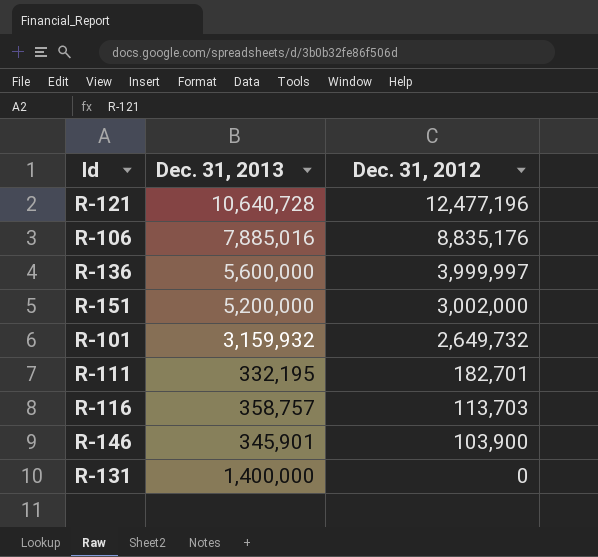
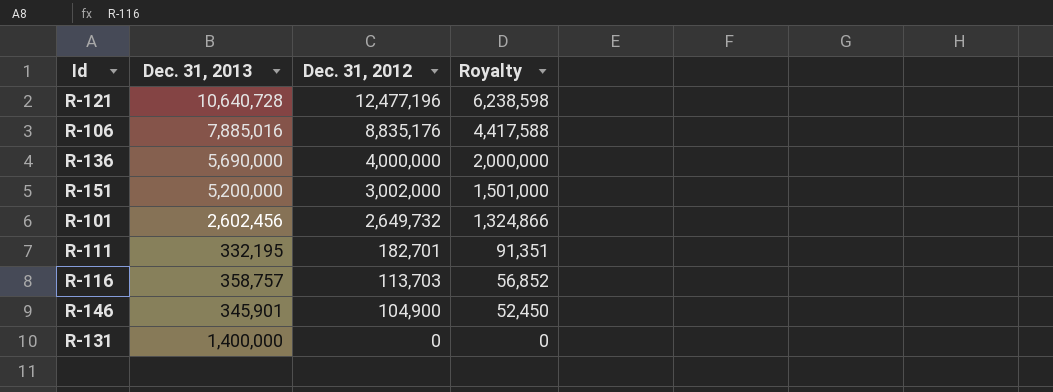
column Royalty | formula: none -> [Dec. 31, 2012] * 0.5
R-136 | Dec. 31, 2013: 5,600,000 -> 5,690,000
R-136 | Dec. 31, 2012: 3,999,997 -> 4,000,000
R-101 | Dec. 31, 2013: 3,159,932 -> 2,602,456
R-146 | Dec. 31, 2012: 103,900 -> 104,900

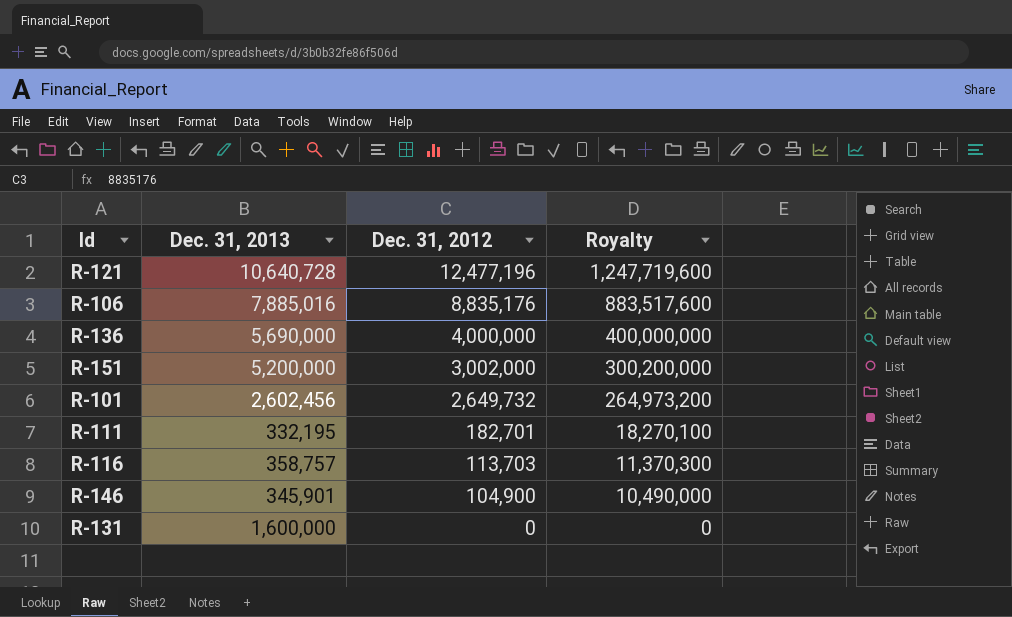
column Royalty | formula: [Dec. 31, 2012] * 0.5 -> [Dec. 31, 2012] * 100
R-131 | Dec. 31, 2013: 1,400,000 -> 1,600,000

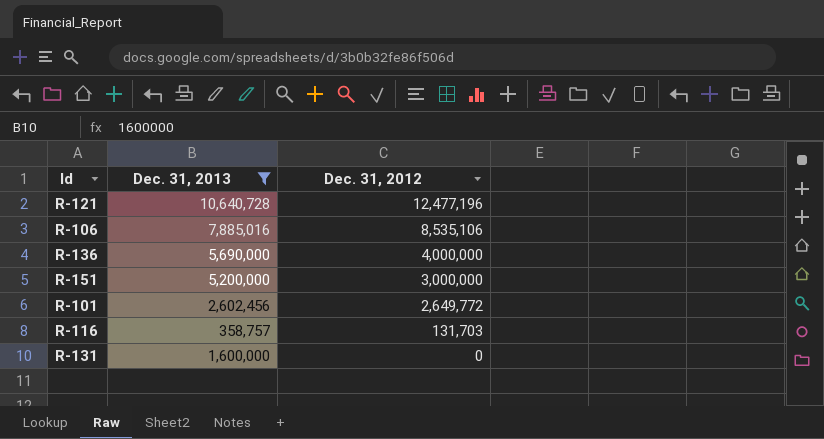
filter: none -> Dec. 31, 2013 >= 358,757
column Royalty | formula: [Dec. 31, 2012] * 100 -> none
R-106 | Dec. 31, 2012: 8,835,176 -> 8,535,106
R-151 | Dec. 31, 2012: 3,002,000 -> 3,000,000
R-101 | Dec. 31, 2012: 2,649,732 -> 2,649,772
R-116 | Dec. 31, 2012: 113,703 -> 131,703

